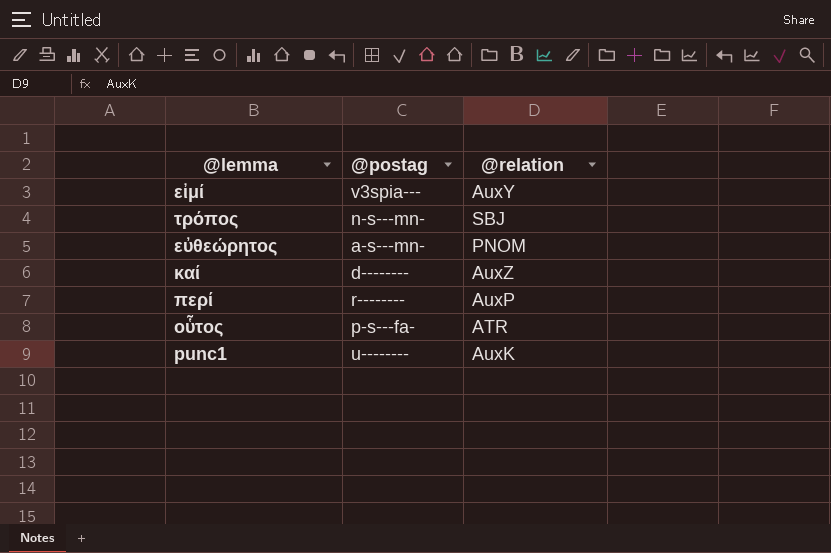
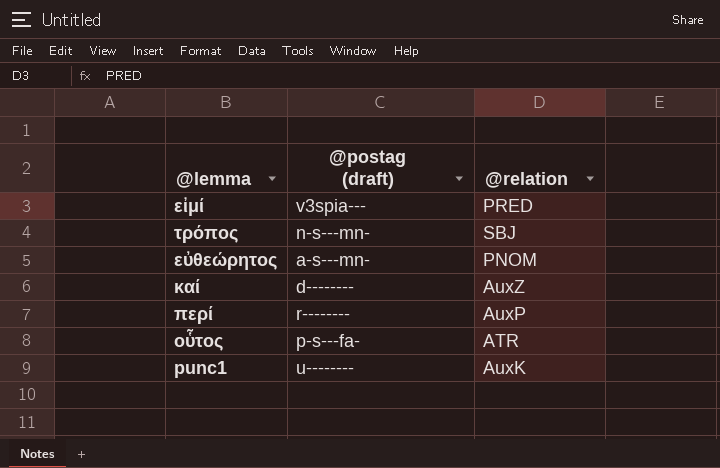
column name: @postag -> @postag (draft)
εἰμί | @relation: AuxY -> PRED

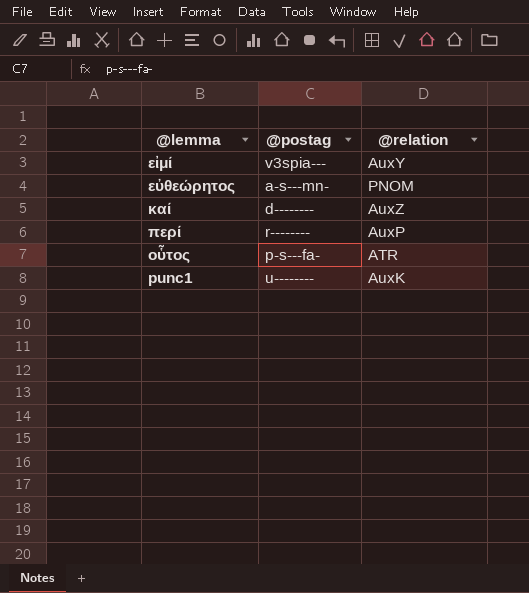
column name: @postag (draft) -> @postag
row τρόπος: n-s---mn- | SBJ -> none
εἰμί | @relation: PRED -> AuxY

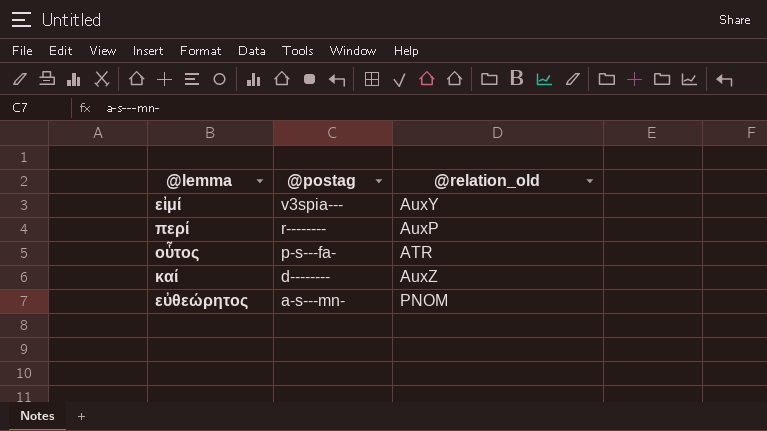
row order: none -> @postag descending
column name: @relation -> @relation_old
row punc1: u-------- | AuxK -> none

